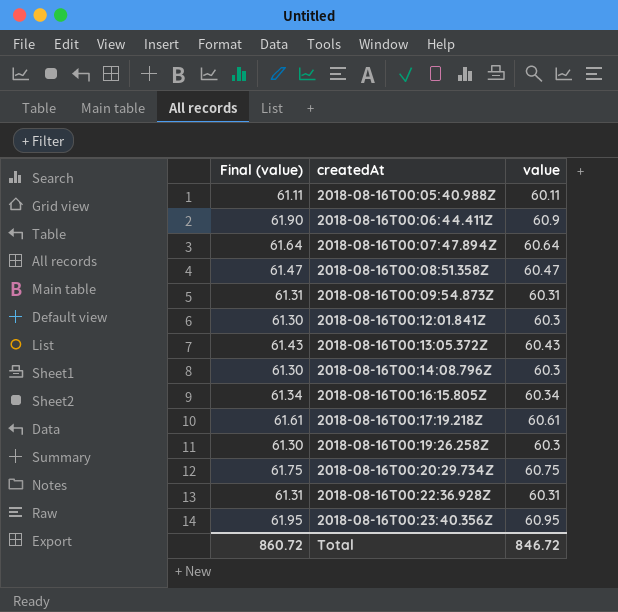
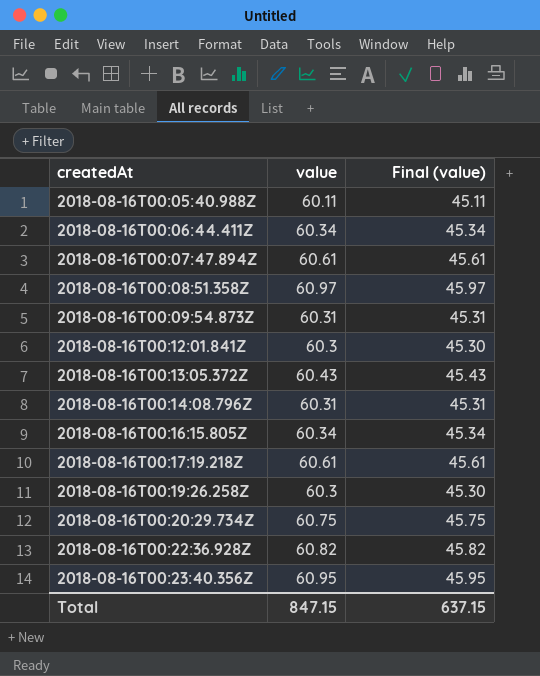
column Final (value) | formula: [value] + 1 -> [value] - 15
column Final (value) | position: 1 -> 3
2018-08-16T00:06:44.411Z | value: 60.9 -> 60.34
2018-08-16T00:07:47.894Z | value: 60.64 -> 60.61
2018-08-16T00:08:51.358Z | value: 60.47 -> 60.97
2018-08-16T00:14:08.796Z | value: 60.3 -> 60.31
2018-08-16T00:22:36.928Z | value: 60.31 -> 60.82
Total | value: 846.72 -> 847.15
Total | Final (value): 860.72 -> 637.15

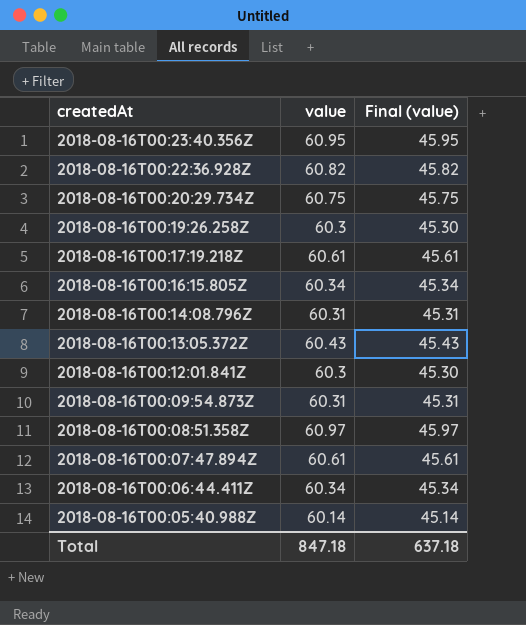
row order: createdAt ascending -> createdAt descending
2018-08-16T00:05:40.988Z | value: 60.11 -> 60.14
2018-08-16T00:05:40.988Z | Final (value): 45.11 -> 45.14
Total | value: 847.15 -> 847.18
Total | Final (value): 637.15 -> 637.18

